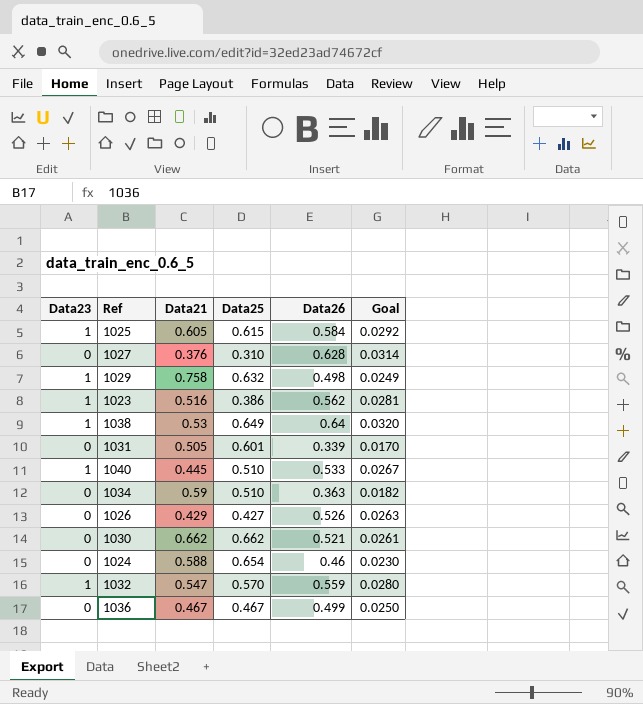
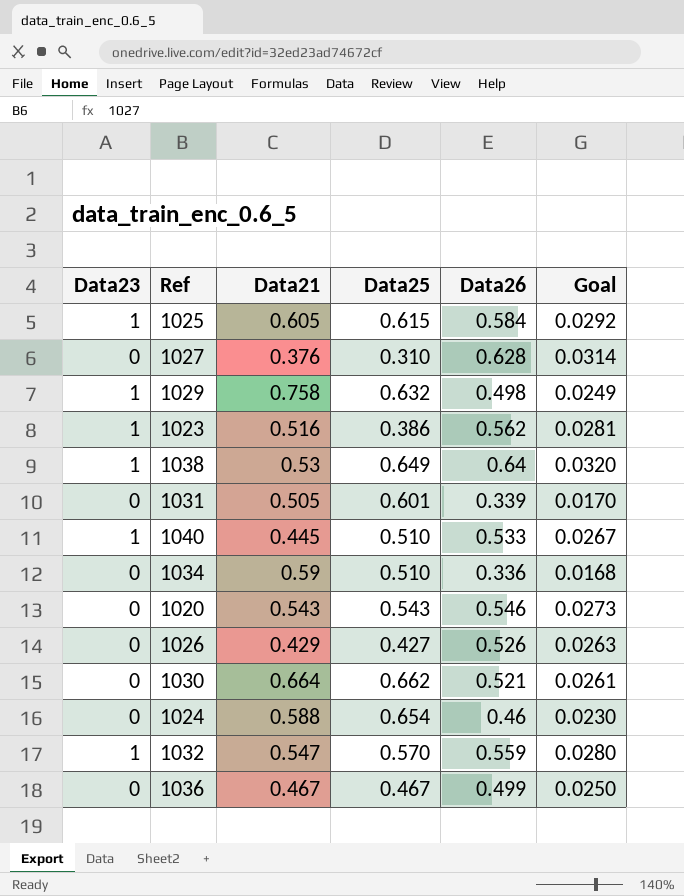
1034 | Data26: 0.363 -> 0.336
1034 | Goal: 0.0182 -> 0.0168
row 1020: none -> 0 | 0.543 | 0.543 | 0.546 | 0.0273
1030 | Data21: 0.662 -> 0.664

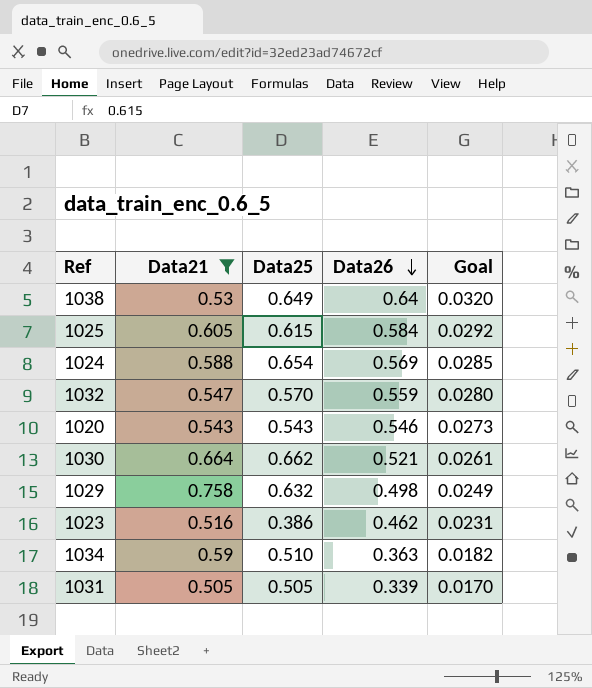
filter: none -> Data21 >= 0.505
row order: none -> Data26 descending
column Data23 | position: 1 -> none
1024 | Data26: 0.46 -> 0.569
1024 | Goal: 0.0230 -> 0.0285
1023 | Data26: 0.562 -> 0.462
1023 | Goal: 0.0281 -> 0.0231
1034 | Data26: 0.336 -> 0.363
1034 | Goal: 0.0168 -> 0.0182
1031 | Data25: 0.601 -> 0.505

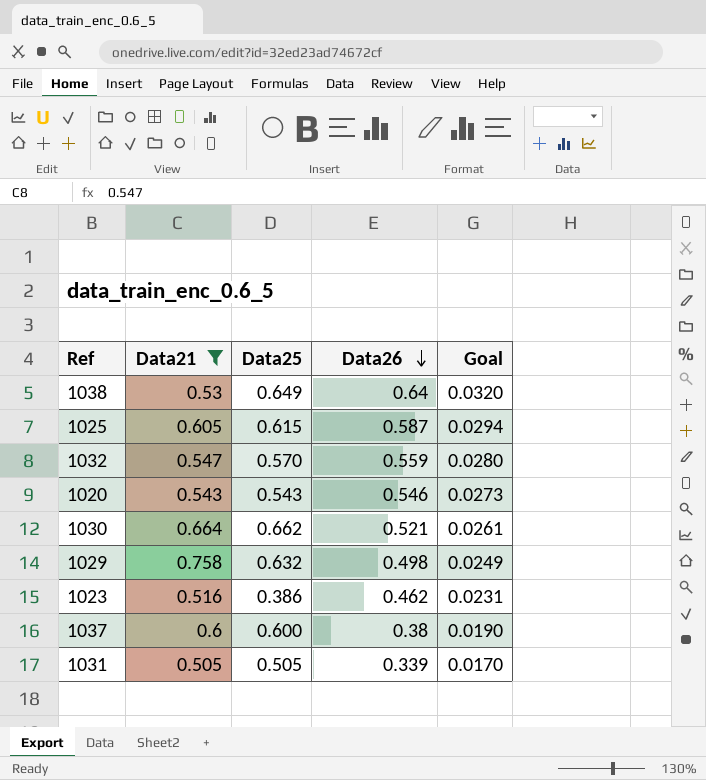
row 1024: 0.588 | 0.654 | 0.569 | 0.0285 -> none
row 1034: 0.59 | 0.510 | 0.363 | 0.0182 -> none
1025 | Data26: 0.584 -> 0.587
1025 | Goal: 0.0292 -> 0.0294
row 1037: none -> 0.6 | 0.600 | 0.38 | 0.0190

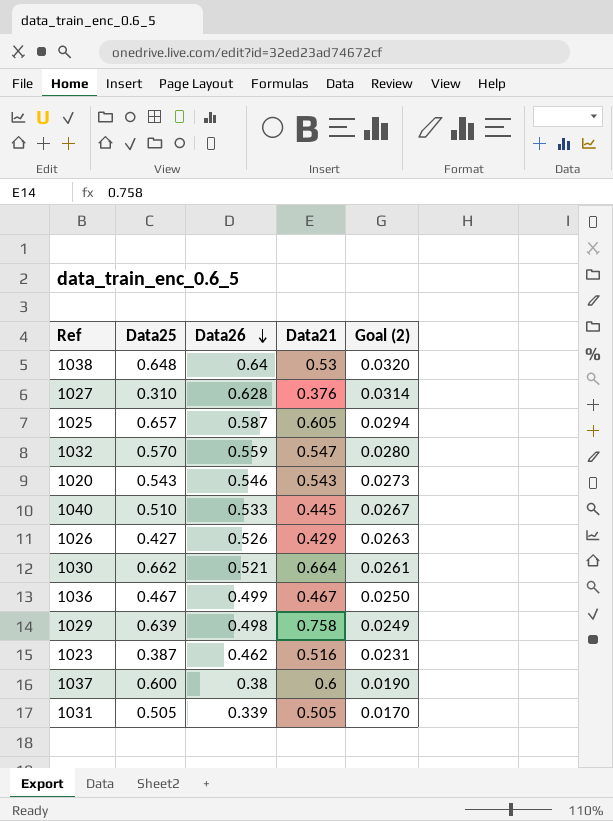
filter: Data21 >= 0.505 -> none
column Data21 | position: 2 -> 4
column name: Goal -> Goal (2)
1038 | Data25: 0.649 -> 0.648
1025 | Data25: 0.615 -> 0.657
1029 | Data25: 0.632 -> 0.639
1023 | Data25: 0.386 -> 0.387

